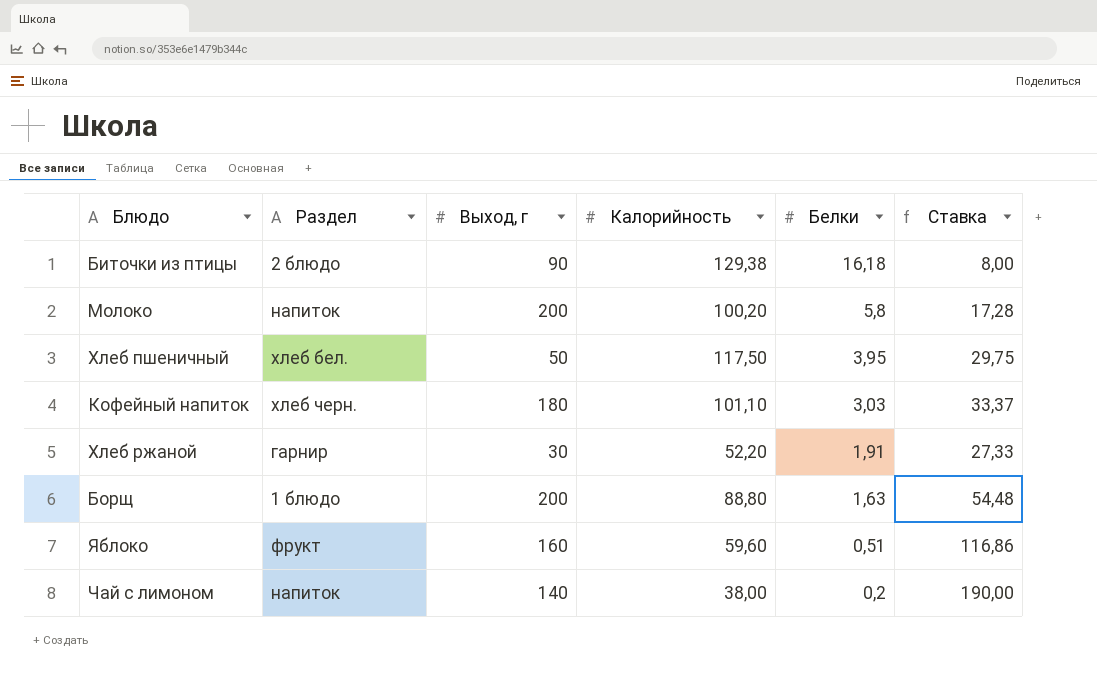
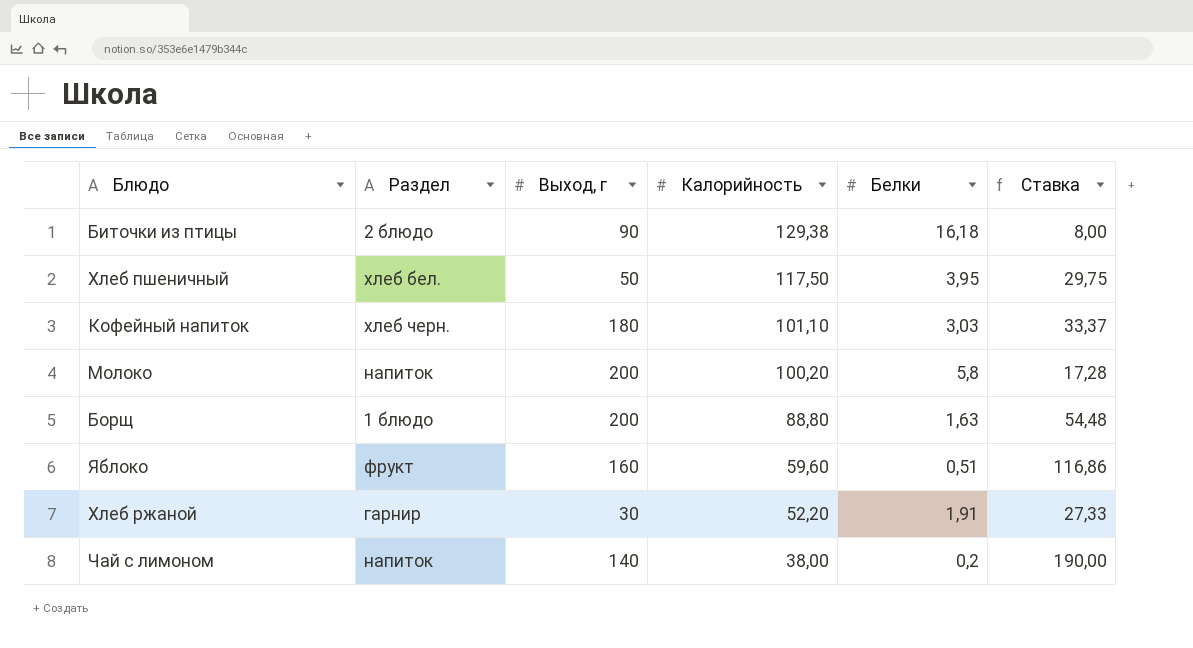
row order: Белки descending -> Калорийность descending

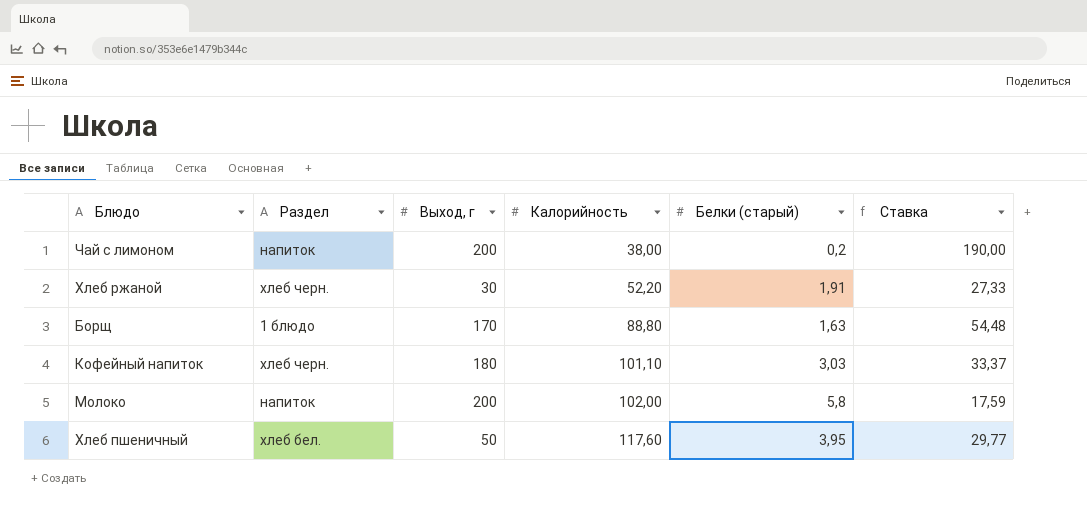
row order: Калорийность descending -> Калорийность ascending
column name: Белки -> Белки (старый)
row Биточки из птицы: 2 блюдо | 90 | 129,38 | 16,18 | 8,00 -> none
row Яблоко: фрукт | 160 | 59,60 | 0,51 | 116,86 -> none
Чай с лимоном | Выход, г: 140 -> 200
Хлеб ржаной | Раздел: гарнир -> хлеб черн.
Борщ | Выход, г: 200 -> 170
Молоко | Калорийность: 100,20 -> 102,00
Молоко | Ставка: 17,28 -> 17,59
Хлеб пшеничный | Калорийность: 117,50 -> 117,60
Хлеб пшеничный | Ставка: 29,75 -> 29,77

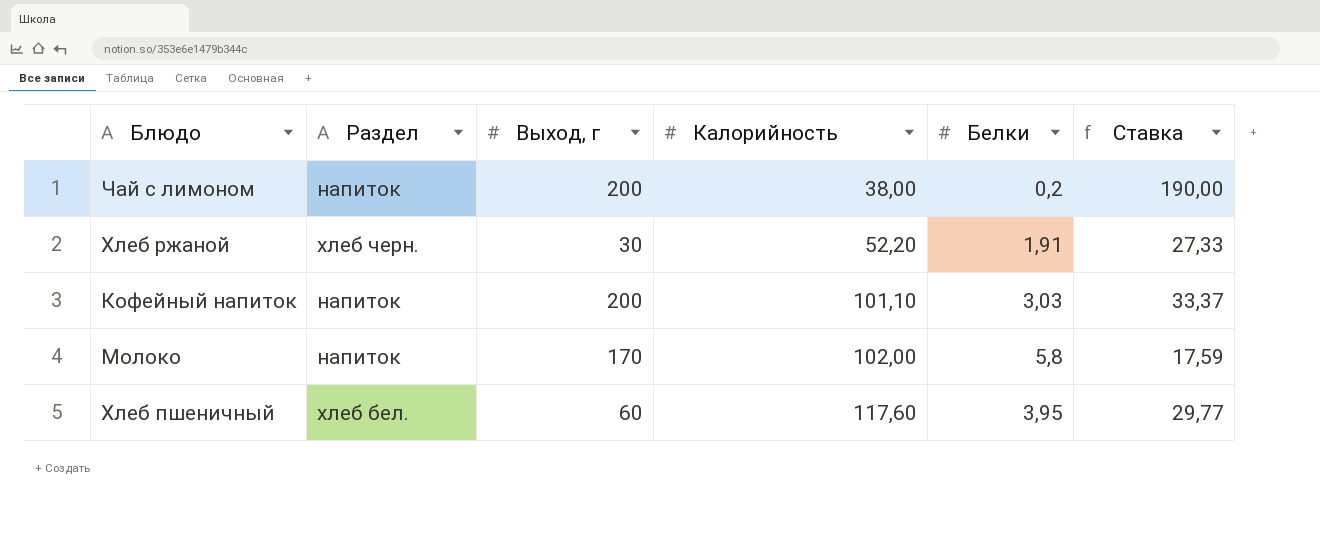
column name: Белки (старый) -> Белки
row Борщ: 1 блюдо | 170 | 88,80 | 1,63 | 54,48 -> none
Кофейный напиток | Раздел: хлеб черн. -> напиток
Кофейный напиток | Выход, г: 180 -> 200
Молоко | Выход, г: 200 -> 170
Хлеб пшеничный | Выход, г: 50 -> 60

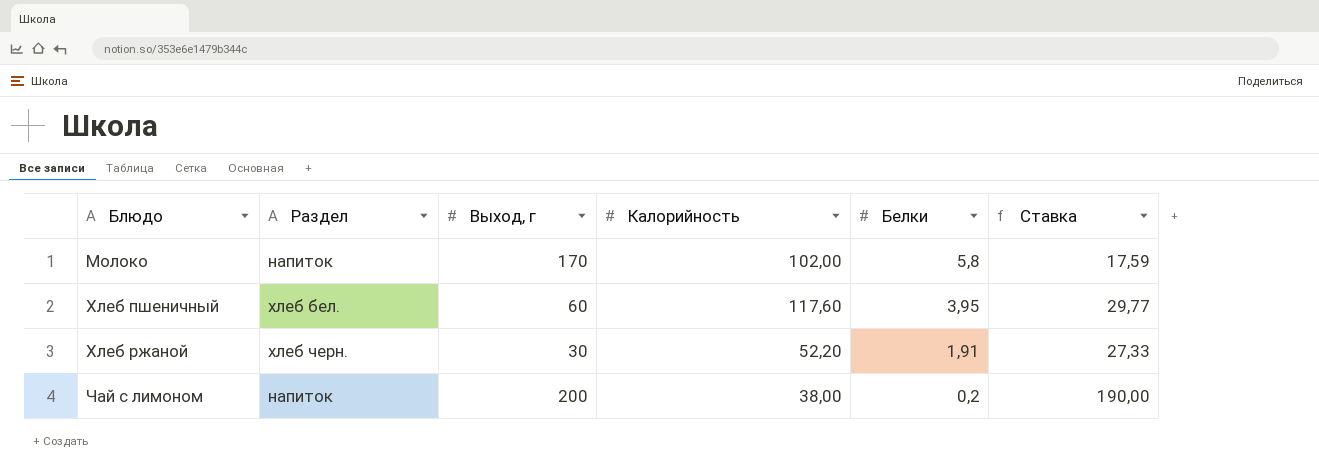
row order: Калорийность ascending -> Блюдо ascending
row Кофейный напиток: напиток | 200 | 101,10 | 3,03 | 33,37 -> none

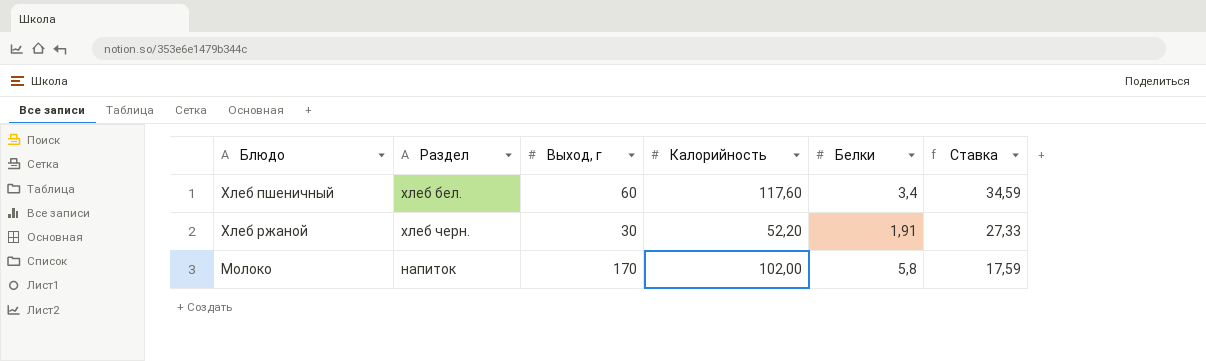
row order: Блюдо ascending -> Ставка descending
row Чай с лимоном: напиток | 200 | 38,00 | 0,2 | 190,00 -> none
Хлеб пшеничный | Белки: 3,95 -> 3,4
Хлеб пшеничный | Ставка: 29,77 -> 34,59

